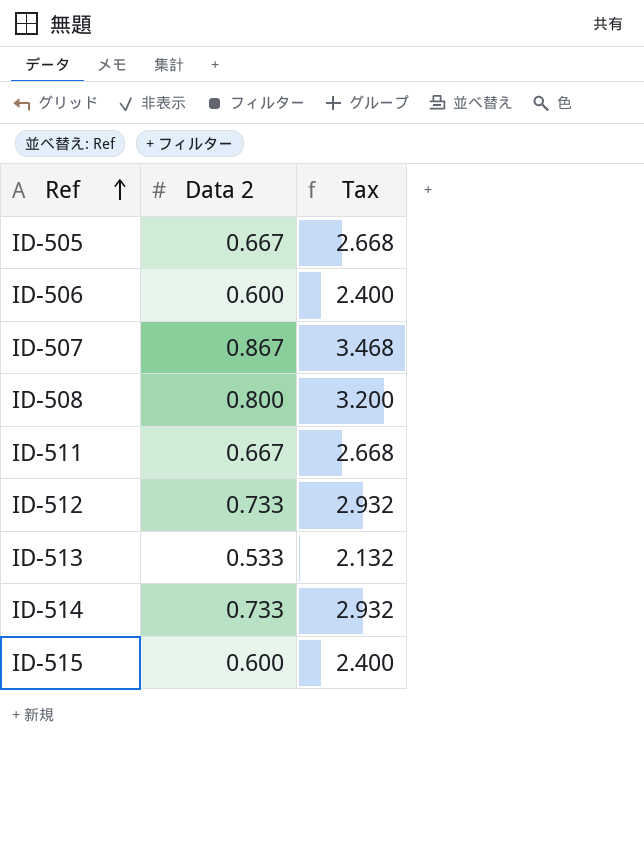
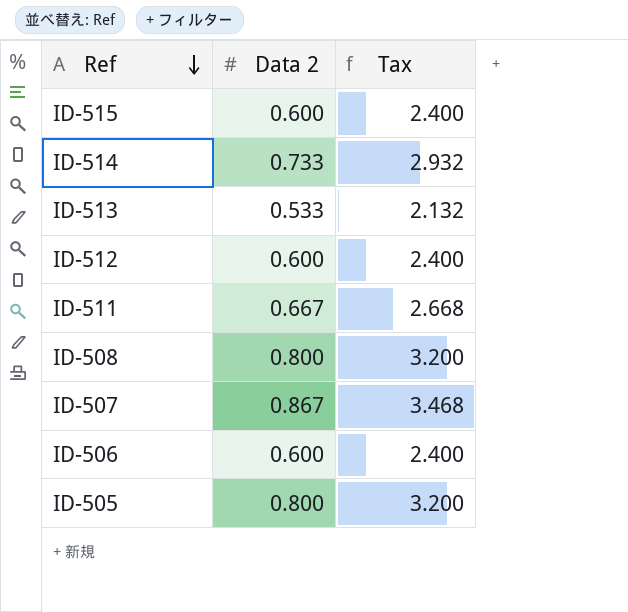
row order: Ref ascending -> Ref descending
ID-512 | Data 2: 0.733 -> 0.600
ID-512 | Tax: 2.932 -> 2.400
ID-505 | Data 2: 0.667 -> 0.800
ID-505 | Tax: 2.668 -> 3.200

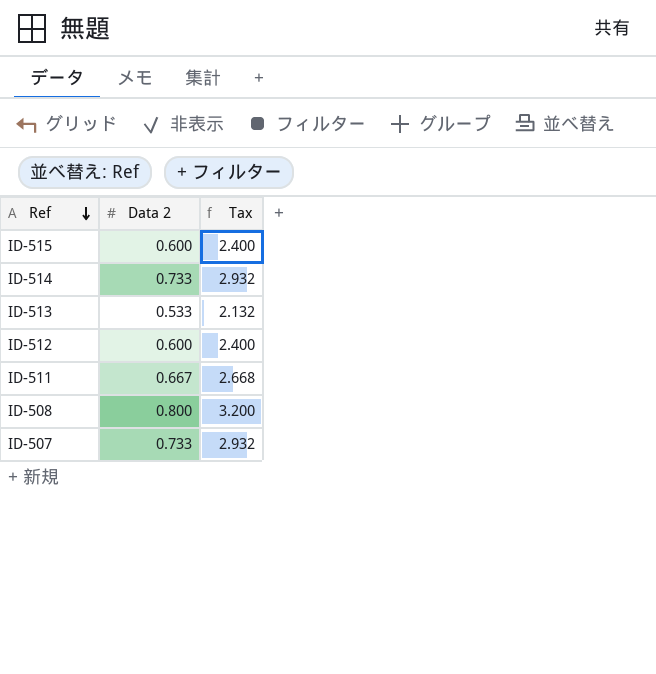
row ID-506: 0.600 | 2.400 -> none
row ID-505: 0.800 | 3.200 -> none
ID-507 | Data 2: 0.867 -> 0.733
ID-507 | Tax: 3.468 -> 2.932

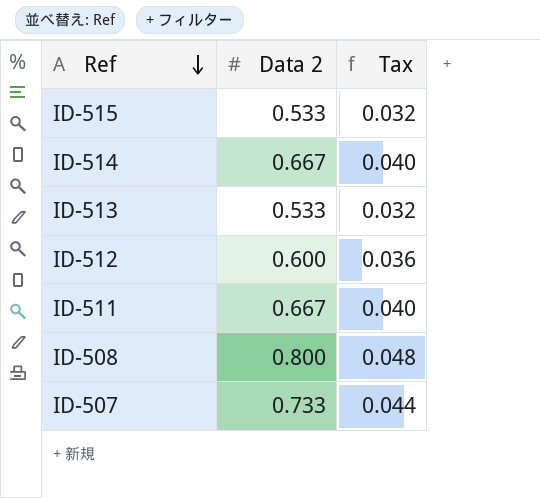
column Tax | formula: [Data 2] * 4 -> [Data 2] * 0.06
ID-515 | Data 2: 0.600 -> 0.533
ID-514 | Data 2: 0.733 -> 0.667

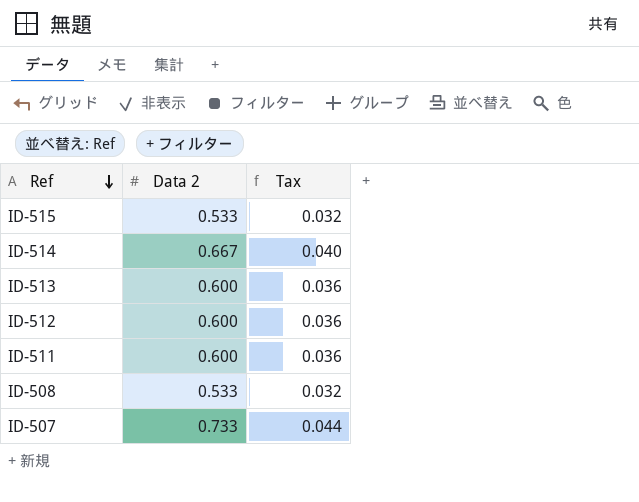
ID-513 | Data 2: 0.533 -> 0.600
ID-513 | Tax: 0.032 -> 0.036
ID-511 | Data 2: 0.667 -> 0.600
ID-511 | Tax: 0.040 -> 0.036
ID-508 | Data 2: 0.800 -> 0.533
ID-508 | Tax: 0.048 -> 0.032

